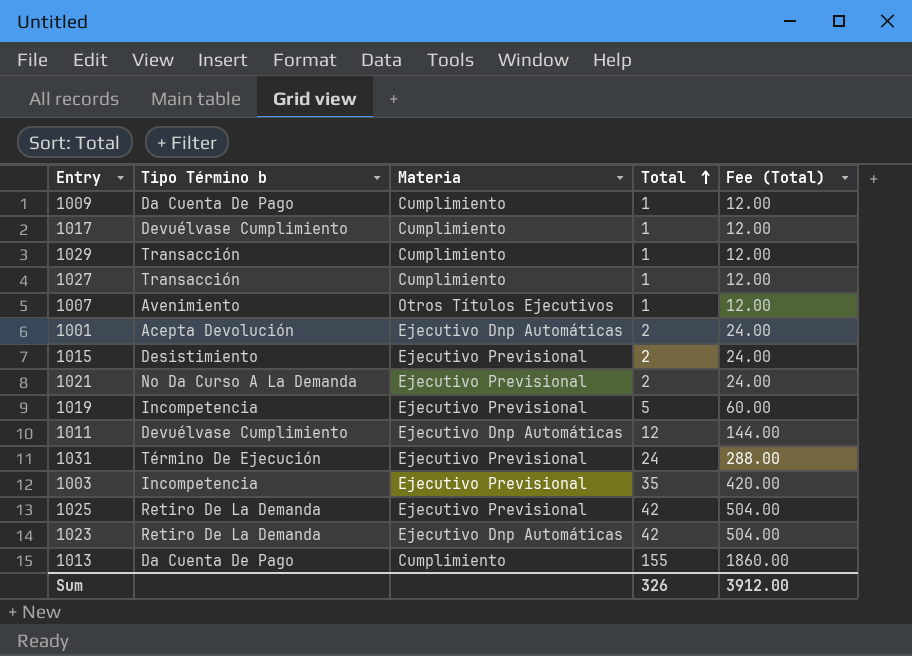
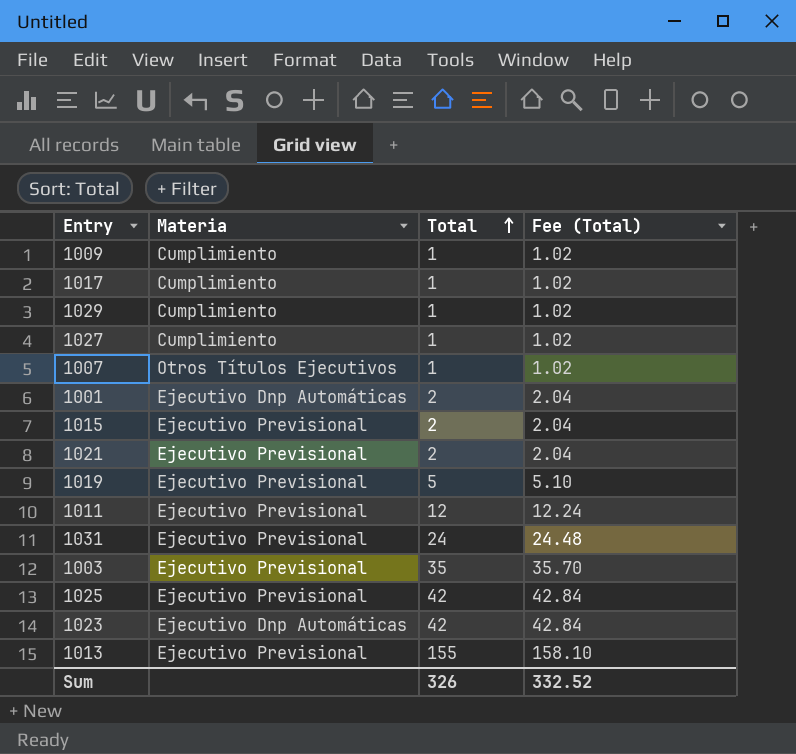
column Tipo Término b | position: 2 -> none
column Fee (Total) | formula: [Total] * 12 -> [Total] * 1.02
1011 | Materia: Ejecutivo Dnp Automáticas -> Ejecutivo Previsional
1013 | Materia: Cumplimiento -> Ejecutivo Previsional
Sum | Fee (Total): 3912.00 -> 332.52

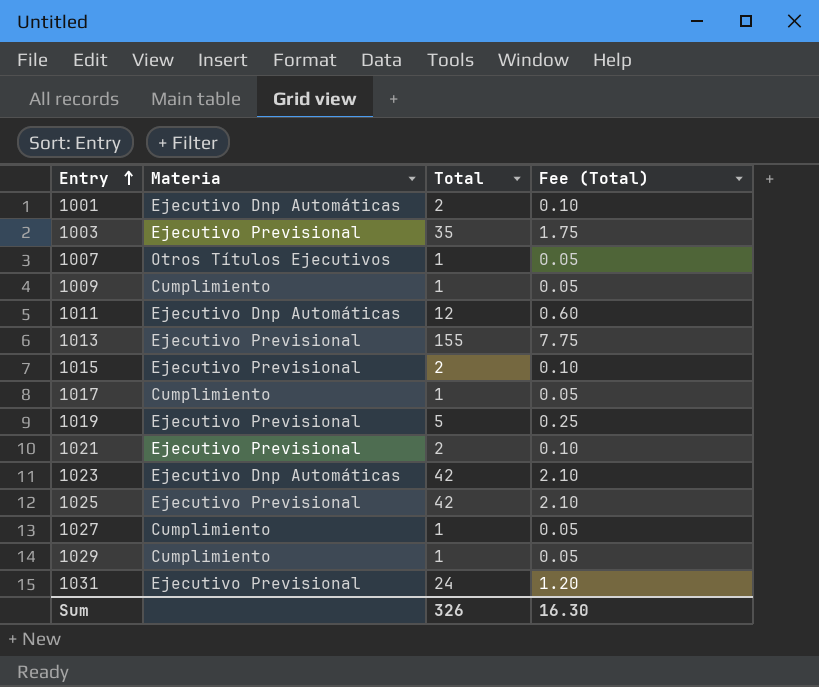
row order: Total ascending -> Entry ascending
column Fee (Total) | formula: [Total] * 1.02 -> [Total] * 0.05
1011 | Materia: Ejecutivo Previsional -> Ejecutivo Dnp Automáticas
Sum | Fee (Total): 332.52 -> 16.30

